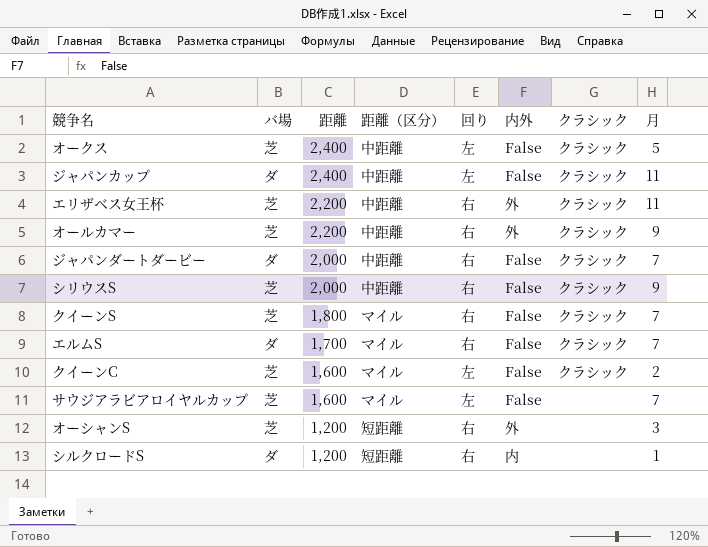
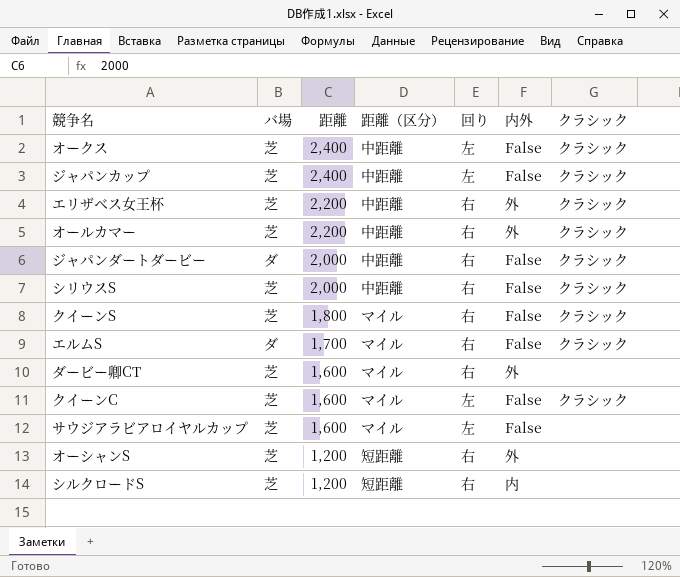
column 月 | position: 8 -> none
ジャパンカップ | バ場: ダ -> 芝
row ダービー卿CT: none -> 芝 | 1,600 | マイル | 右 | 外 | none
シルクロードS | バ場: ダ -> 芝

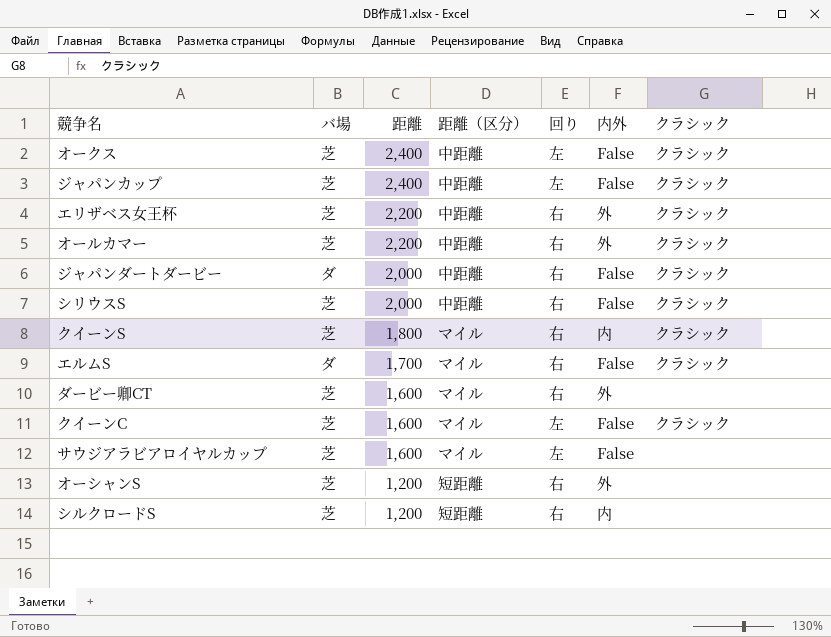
クイーンS | 内外: False -> 内

